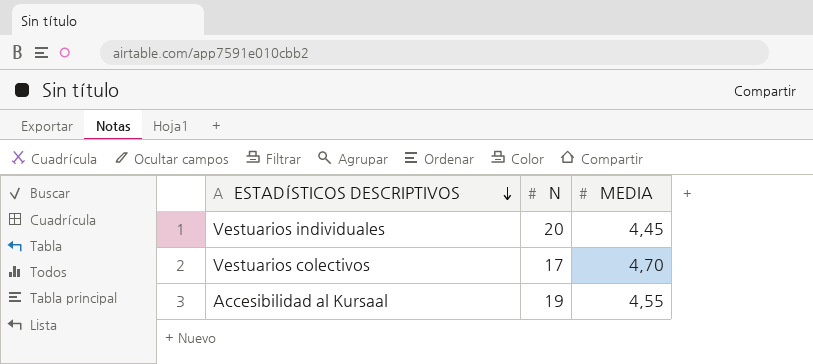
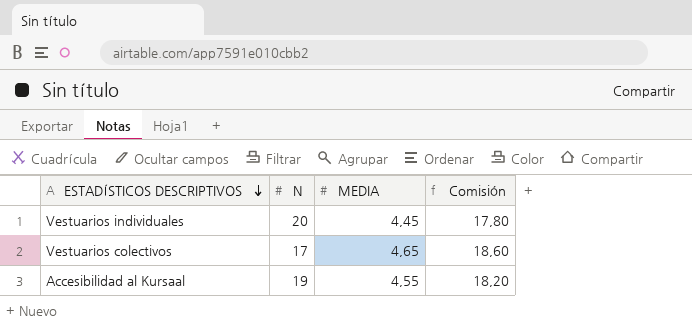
column Comisión | formula: none -> [MEDIA] * 4
Vestuarios colectivos | MEDIA: 4,70 -> 4,65

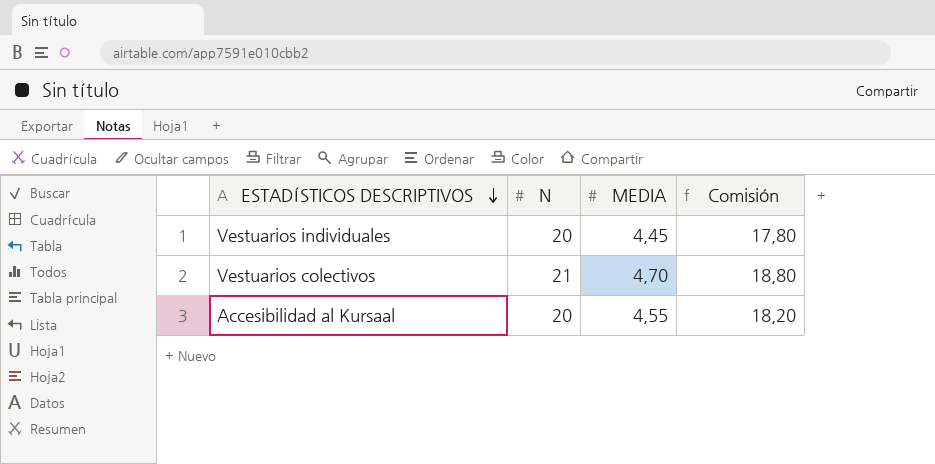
Vestuarios colectivos | N: 17 -> 21
Vestuarios colectivos | MEDIA: 4,65 -> 4,70
Vestuarios colectivos | Comisión: 18,60 -> 18,80
Accesibilidad al Kursaal | N: 19 -> 20

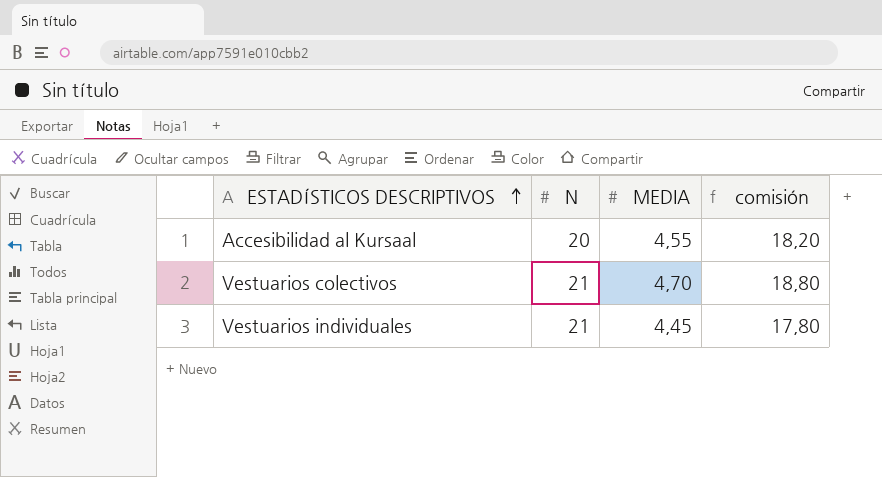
row order: ESTADÍSTICOS DESCRIPTIVOS descending -> ESTADÍSTICOS DESCRIPTIVOS ascending
column name: Comisión -> comisión
Vestuarios individuales | N: 20 -> 21

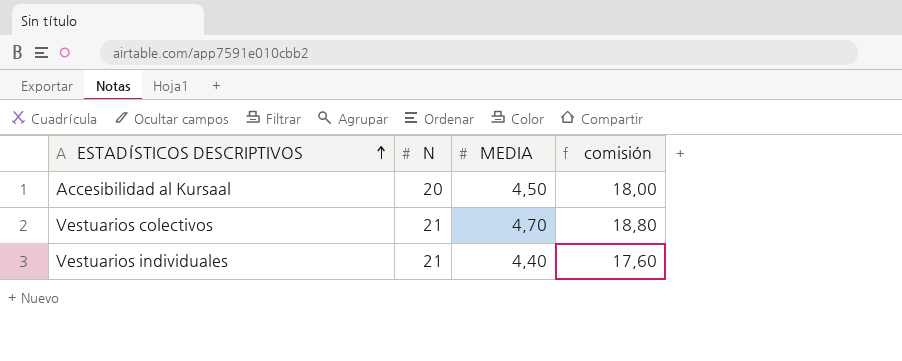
Accesibilidad al Kursaal | MEDIA: 4,55 -> 4,50
Accesibilidad al Kursaal | comisión: 18,20 -> 18,00
Vestuarios individuales | MEDIA: 4,45 -> 4,40
Vestuarios individuales | comisión: 17,80 -> 17,60

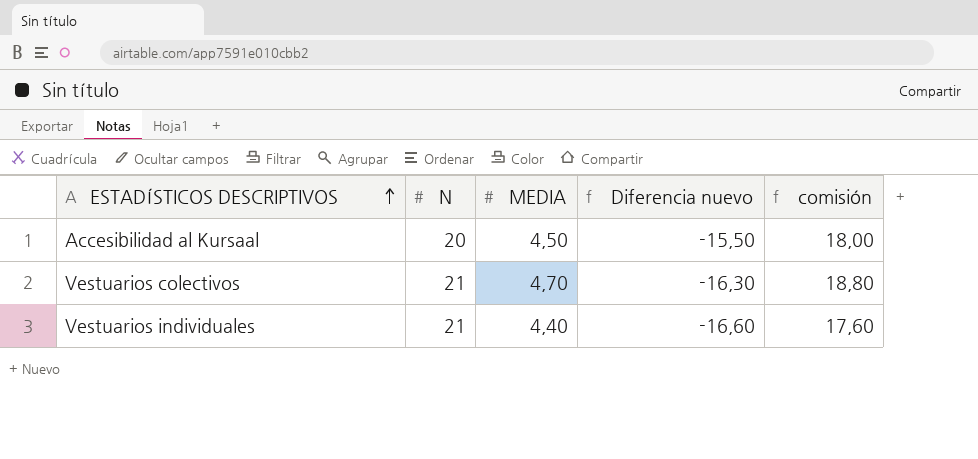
column Diferencia nuevo | formula: none -> [MEDIA] - [N]

